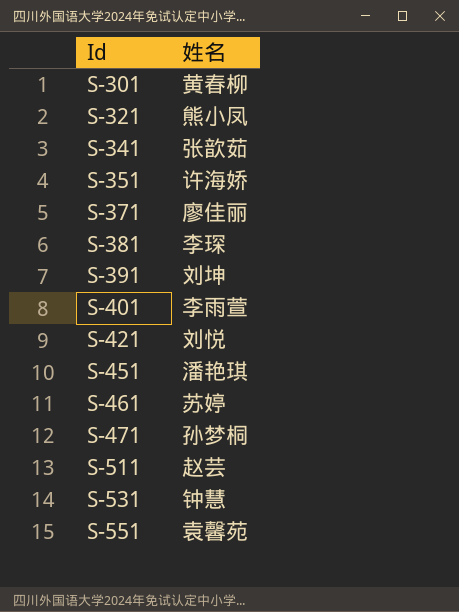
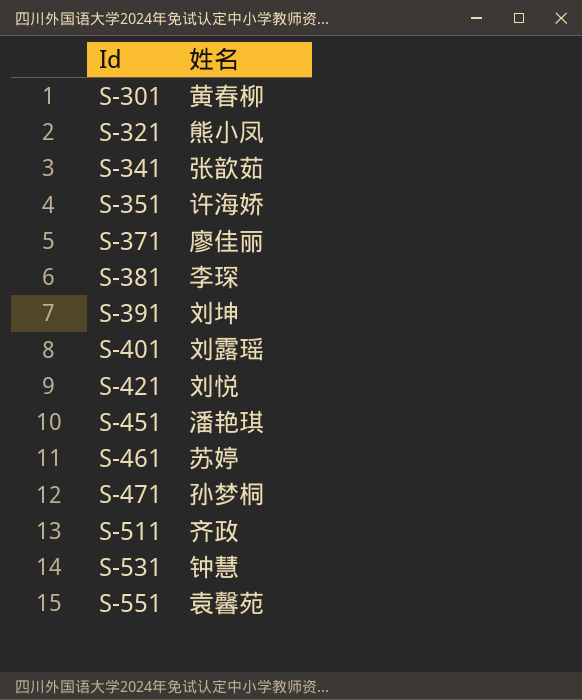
S-401 | 姓名: 李雨萱 -> 刘露瑶
S-511 | 姓名: 赵芸 -> 齐政

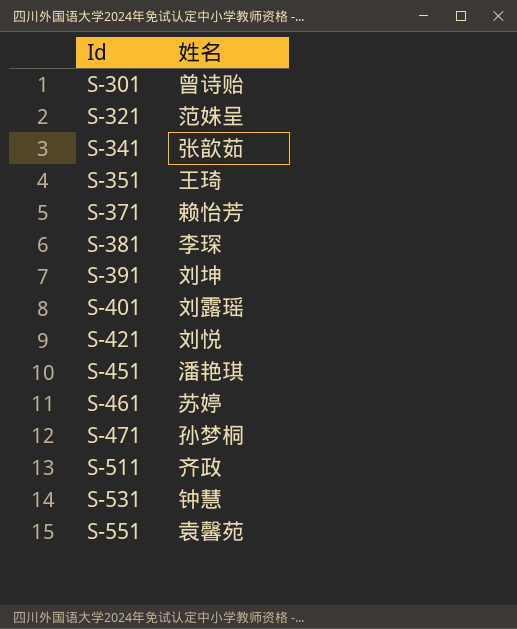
S-301 | 姓名: 黄春柳 -> 曾诗贻
S-321 | 姓名: 熊小凤 -> 范姝呈
S-351 | 姓名: 许海娇 -> 王琦
S-371 | 姓名: 廖佳丽 -> 赖怡芳

